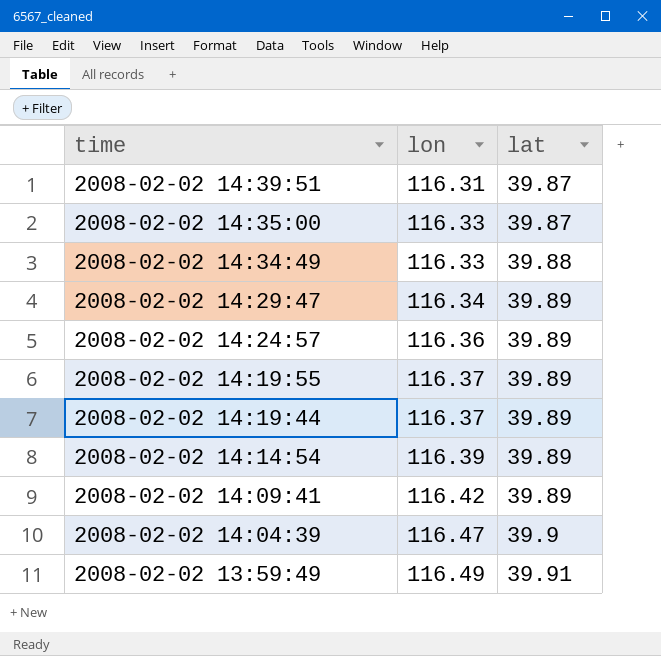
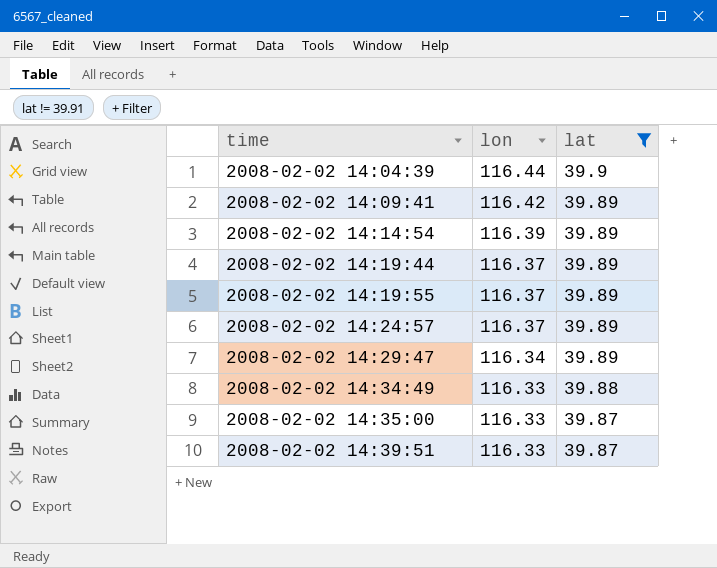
filter: none -> lat != 39.91
row order: time descending -> time ascending
2008-02-02 14:04:39 | lon: 116.47 -> 116.44
2008-02-02 14:24:57 | lon: 116.36 -> 116.37
2008-02-02 14:39:51 | lon: 116.31 -> 116.33

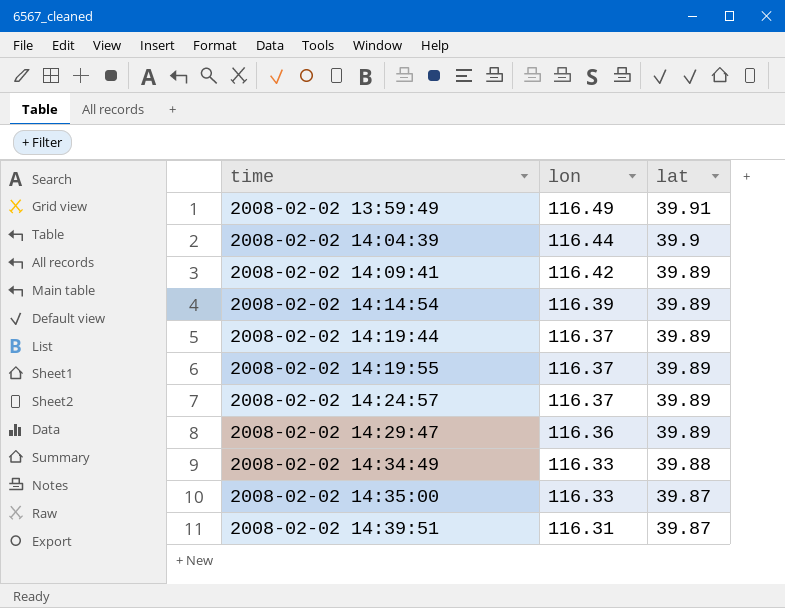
filter: lat != 39.91 -> none
2008-02-02 14:29:47 | lon: 116.34 -> 116.36
2008-02-02 14:39:51 | lon: 116.33 -> 116.31

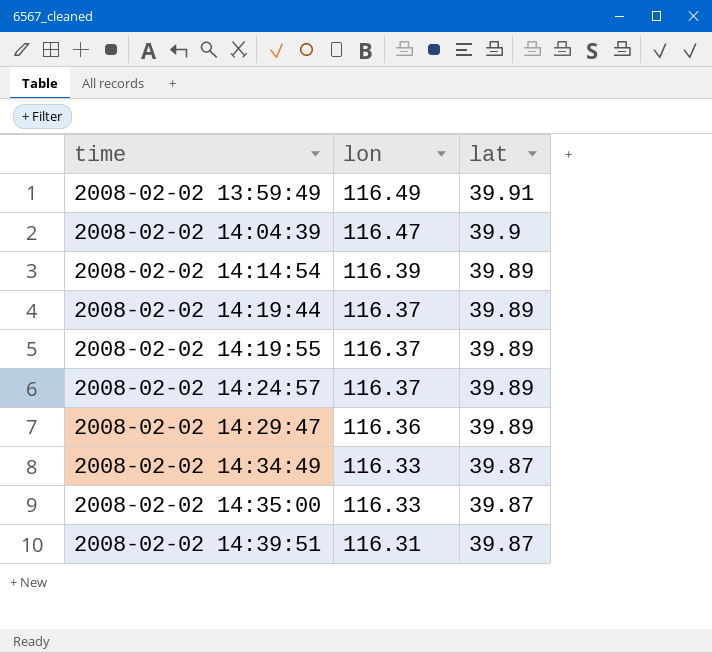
row 2008-02-02 14:09:41: 116.42 | 39.89 -> none
2008-02-02 14:04:39 | lon: 116.44 -> 116.47
2008-02-02 14:34:49 | lat: 39.88 -> 39.87

